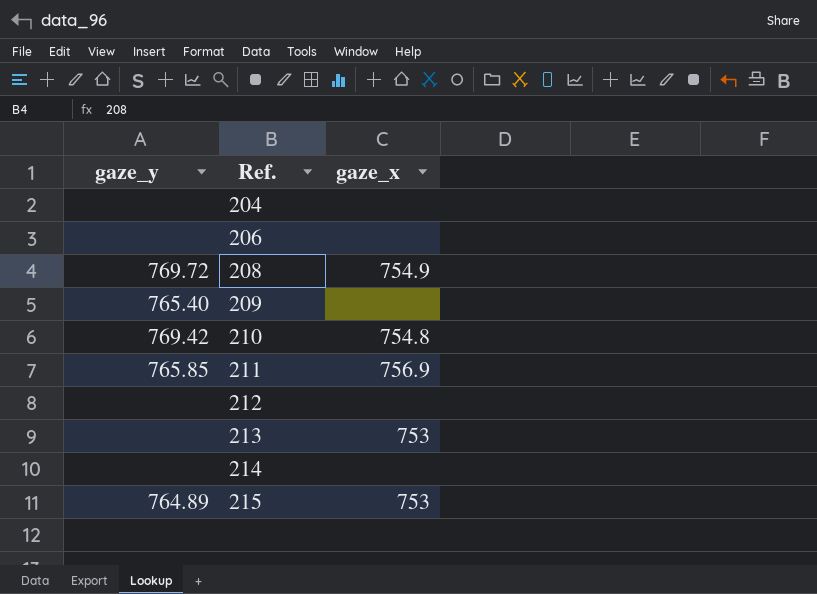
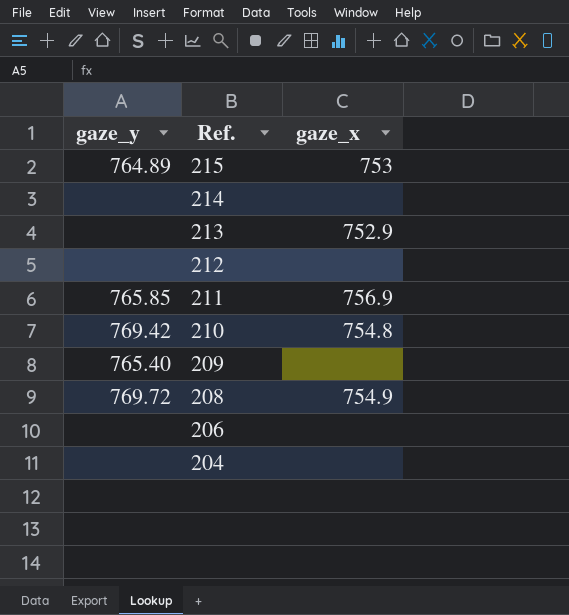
row order: Ref. ascending -> Ref. descending
213 | gaze_x: 753 -> 752.9

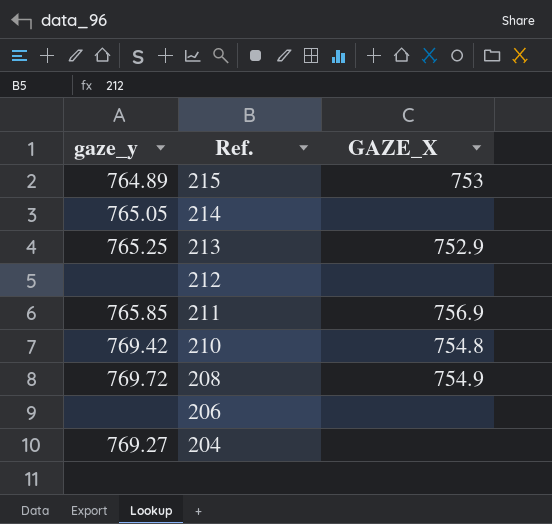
column name: gaze_x -> GAZE_X
row 209: 765.40 | none -> none
214 | gaze_y: none -> 765.05
213 | gaze_y: none -> 765.25
204 | gaze_y: none -> 769.27

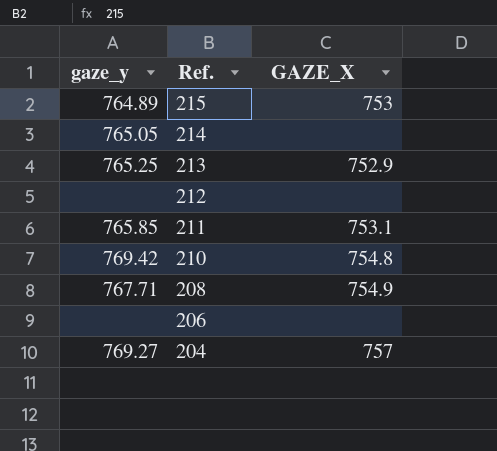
211 | GAZE_X: 756.9 -> 753.1
208 | gaze_y: 769.72 -> 767.71
204 | GAZE_X: none -> 757

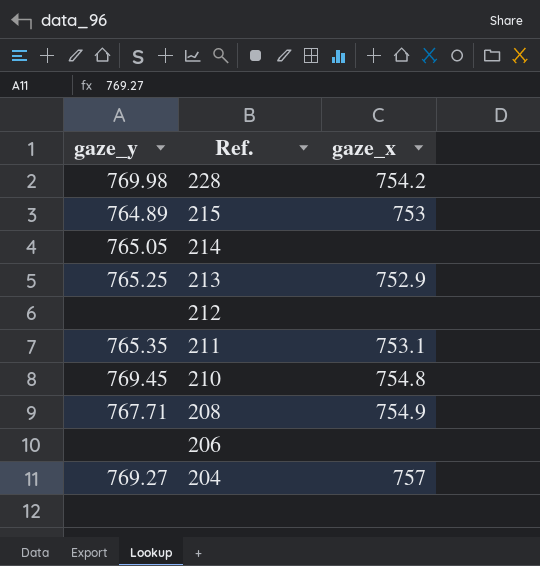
column name: GAZE_X -> gaze_x
row 228: none -> 769.98 | 754.2
211 | gaze_y: 765.85 -> 765.35
210 | gaze_y: 769.42 -> 769.45

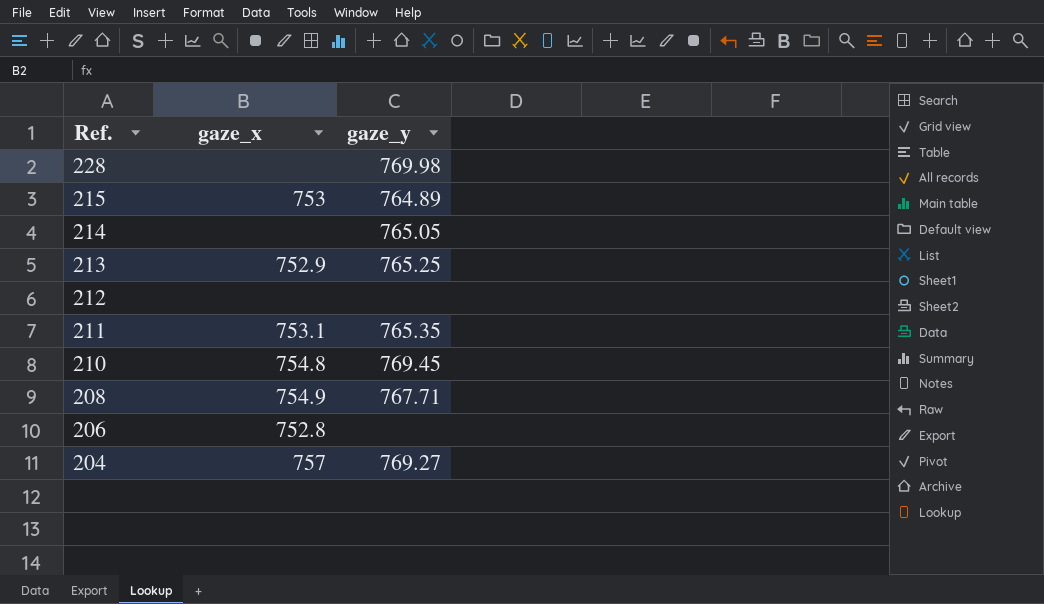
column gaze_y | position: 1 -> 3
228 | gaze_x: 754.2 -> none
206 | gaze_x: none -> 752.8

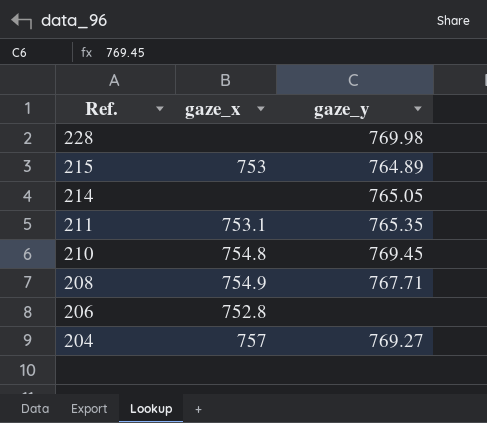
row 213: 752.9 | 765.25 -> none
row 212: none | none -> none

